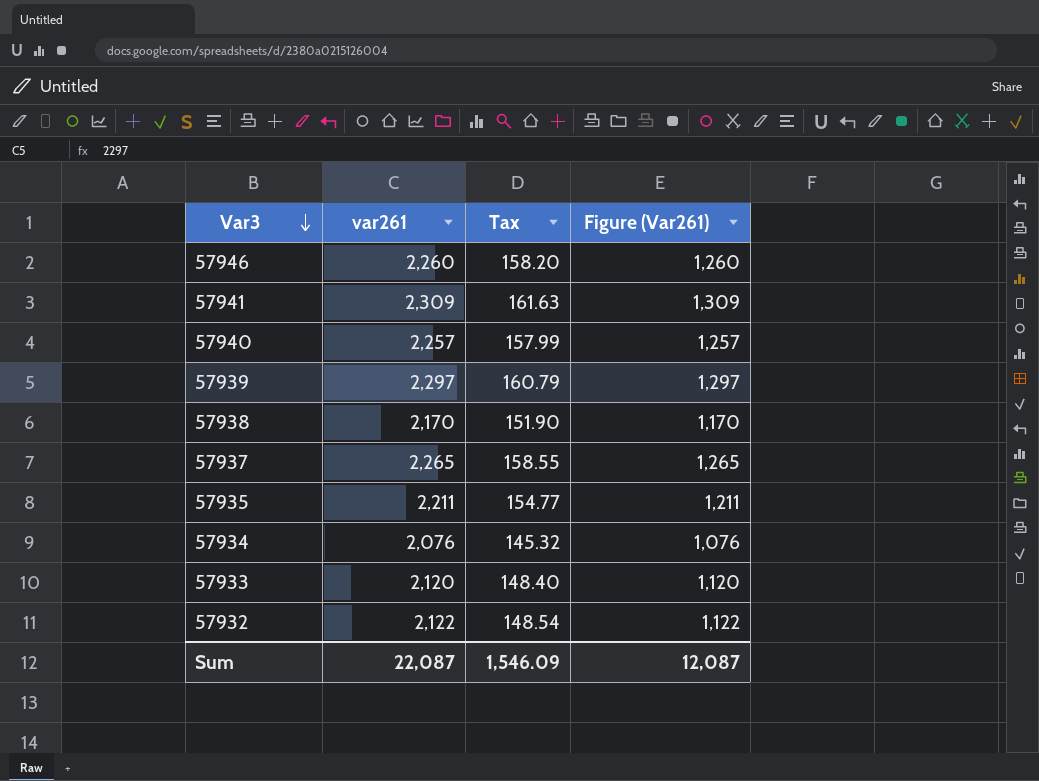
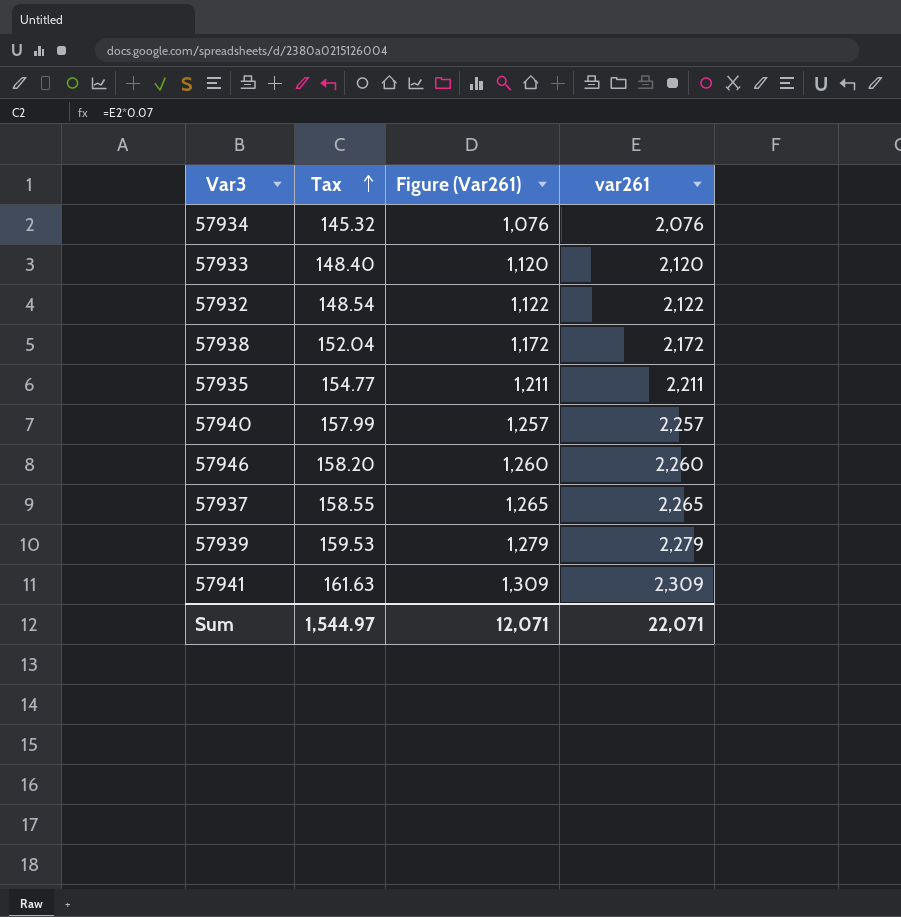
row order: Var3 descending -> Tax ascending
column var261 | position: 2 -> 4
57938 | Tax: 151.90 -> 152.04
57938 | Figure (Var261): 1,170 -> 1,172
57938 | var261: 2,170 -> 2,172
57939 | Tax: 160.79 -> 159.53
57939 | Figure (Var261): 1,297 -> 1,279
57939 | var261: 2,297 -> 2,279
Sum | Tax: 1,546.09 -> 1,544.97
Sum | Figure (Var261): 12,087 -> 12,071
Sum | var261: 22,087 -> 22,071

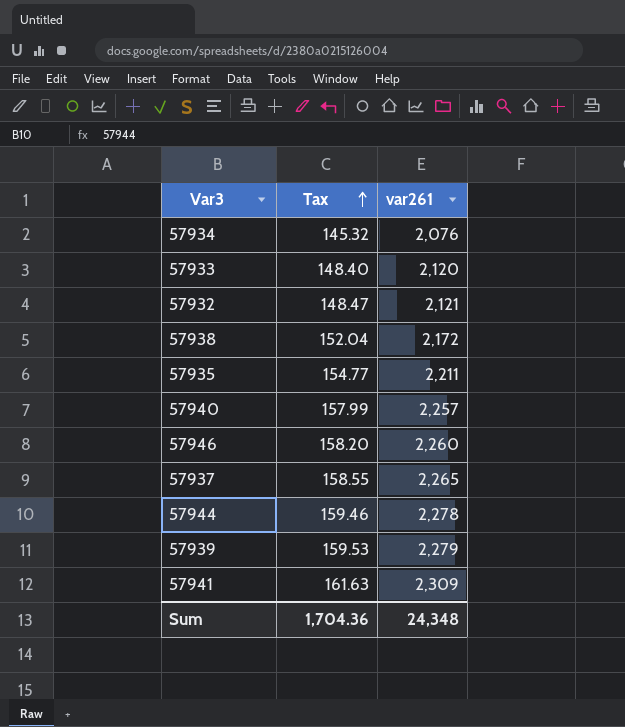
column Figure (Var261) | formula: [var261] - 1000 -> none
57932 | Tax: 148.54 -> 148.47
57932 | var261: 2,122 -> 2,121
row 57944: none -> 159.46 | 2,278
Sum | Tax: 1,544.97 -> 1,704.36
Sum | var261: 22,071 -> 24,348

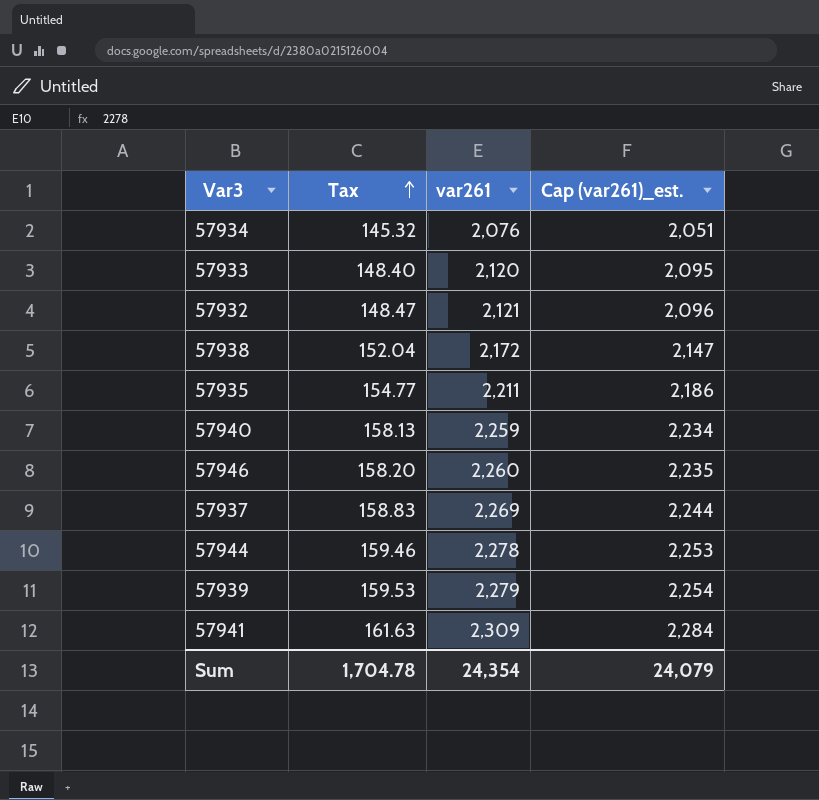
column Cap (var261)_est. | formula: none -> [var261] - 25
57940 | Tax: 157.99 -> 158.13
57940 | var261: 2,257 -> 2,259
57937 | Tax: 158.55 -> 158.83
57937 | var261: 2,265 -> 2,269
Sum | Tax: 1,704.36 -> 1,704.78
Sum | var261: 24,348 -> 24,354

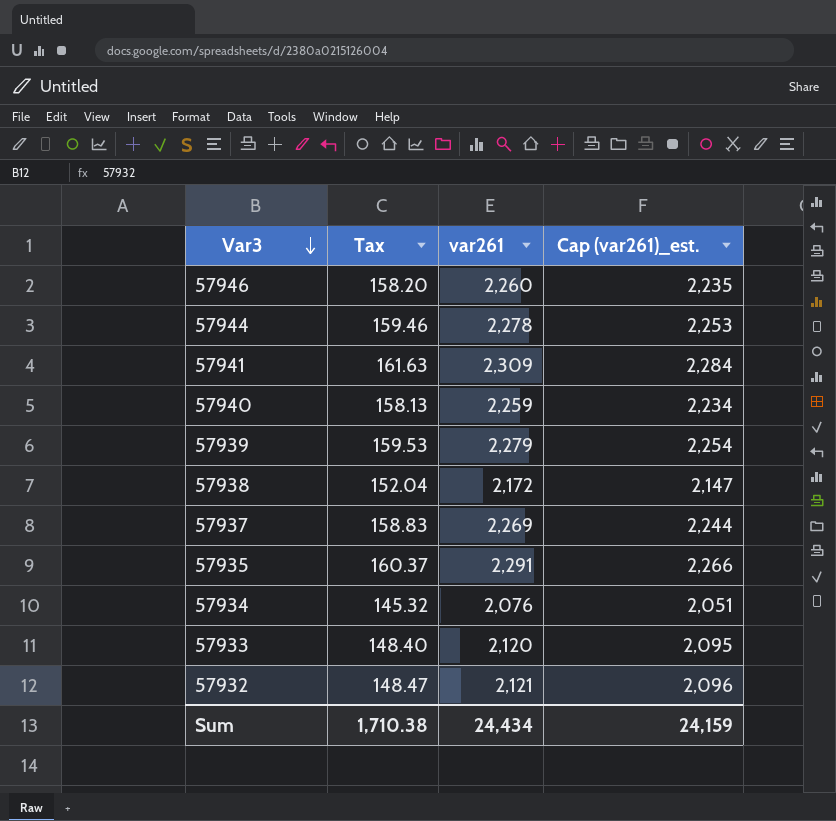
row order: Tax ascending -> Var3 descending
57935 | Tax: 154.77 -> 160.37
57935 | var261: 2,211 -> 2,291
57935 | Cap (var261)_est.: 2,186 -> 2,266
Sum | Tax: 1,704.78 -> 1,710.38
Sum | var261: 24,354 -> 24,434
Sum | Cap (var261)_est.: 24,079 -> 24,159

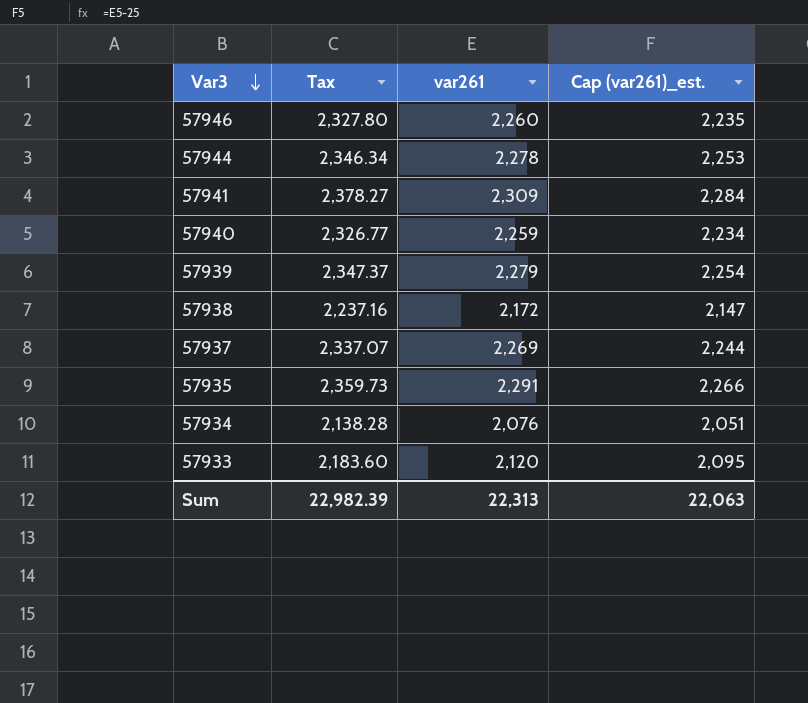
column Tax | formula: [var261] * 0.07 -> [var261] * 1.03
row 57932: 148.47 | 2,121 | 2,096 -> none
Sum | Tax: 1,710.38 -> 22,982.39
Sum | var261: 24,434 -> 22,313
Sum | Cap (var261)_est.: 24,159 -> 22,063

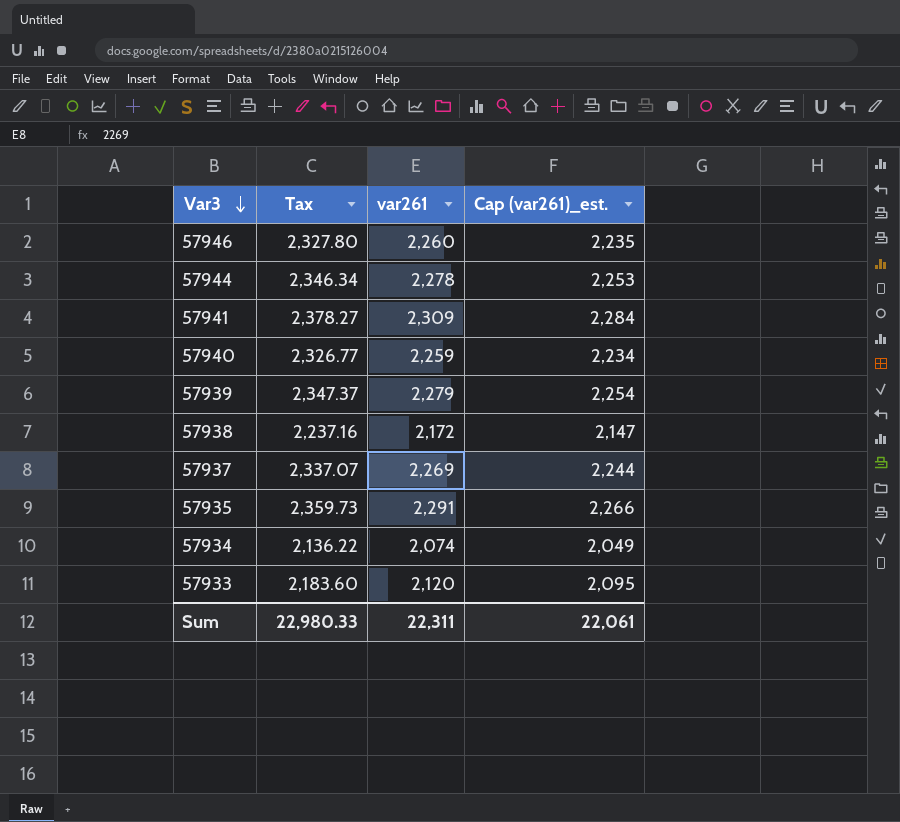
57934 | Tax: 2,138.28 -> 2,136.22
57934 | var261: 2,076 -> 2,074
57934 | Cap (var261)_est.: 2,051 -> 2,049
Sum | Tax: 22,982.39 -> 22,980.33
Sum | var261: 22,313 -> 22,311
Sum | Cap (var261)_est.: 22,063 -> 22,061

